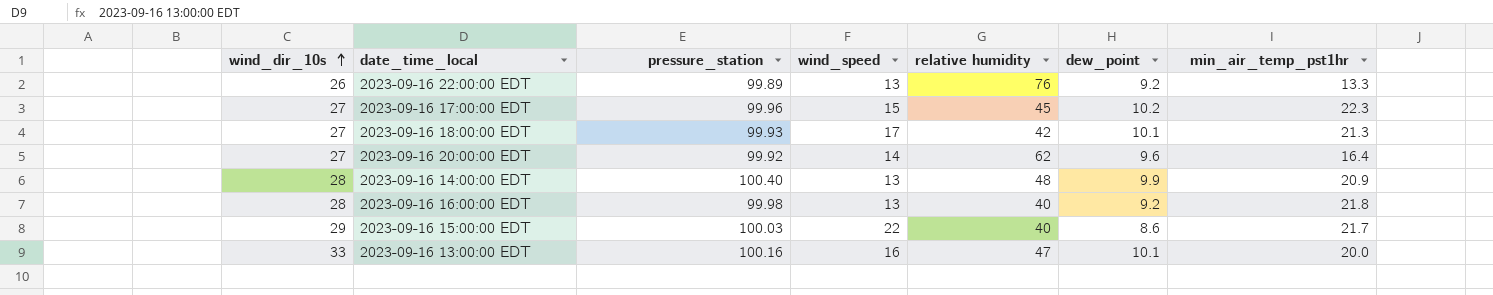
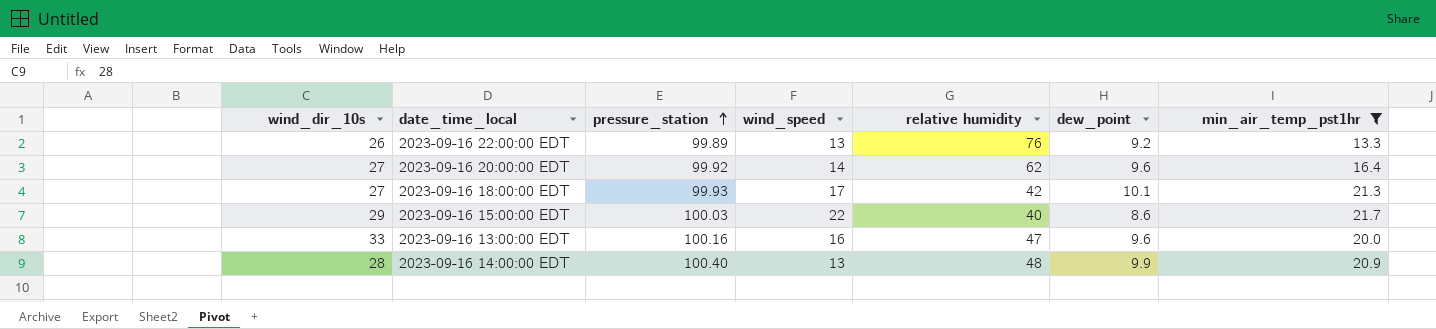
filter: none -> min_air_temp_pst1hr <= 21.7
row order: wind_dir_10s ascending -> pressure_station ascending
2023-09-16 13:00:00 EDT | dew_point: 10.1 -> 9.6

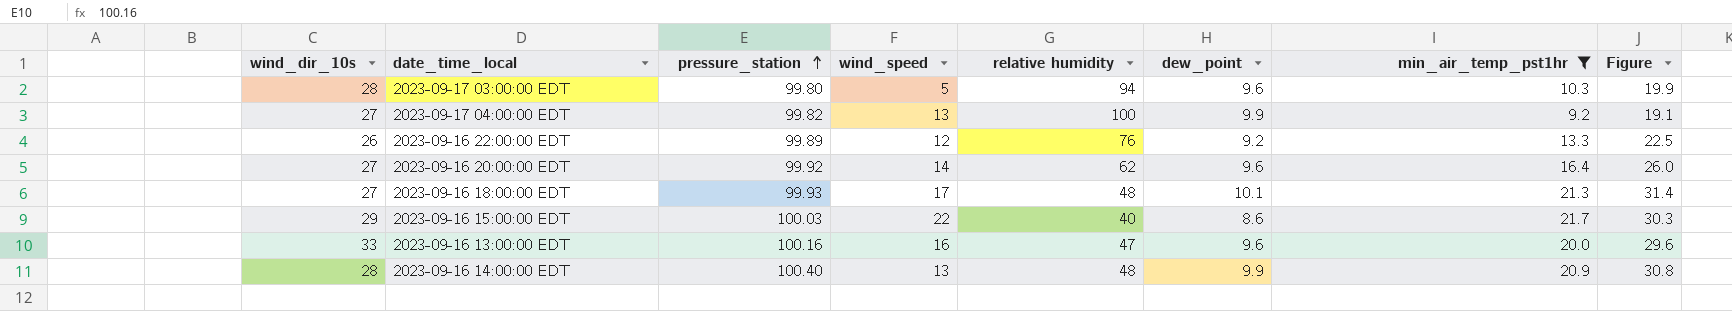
column Figure | formula: none -> [dew_point] + [min_air_temp_pst1hr]
row 2023-09-17 03:00:00 EDT: none -> 28 | 99.80 | 5 | 94 | 9.6 | 10.3 | 19.9
row 2023-09-17 04:00:00 EDT: none -> 27 | 99.82 | 13 | 100 | 9.9 | 9.2 | 19.1
2023-09-16 22:00:00 EDT | wind_speed: 13 -> 12
2023-09-16 18:00:00 EDT | relative humidity: 42 -> 48

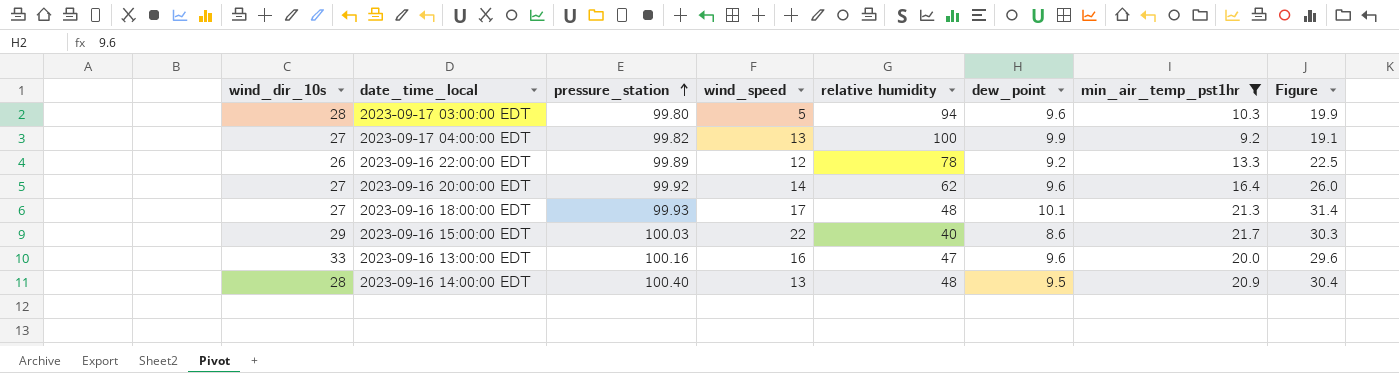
2023-09-16 22:00:00 EDT | relative humidity: 76 -> 78
2023-09-16 14:00:00 EDT | dew_point: 9.9 -> 9.5
2023-09-16 14:00:00 EDT | Figure: 30.8 -> 30.4

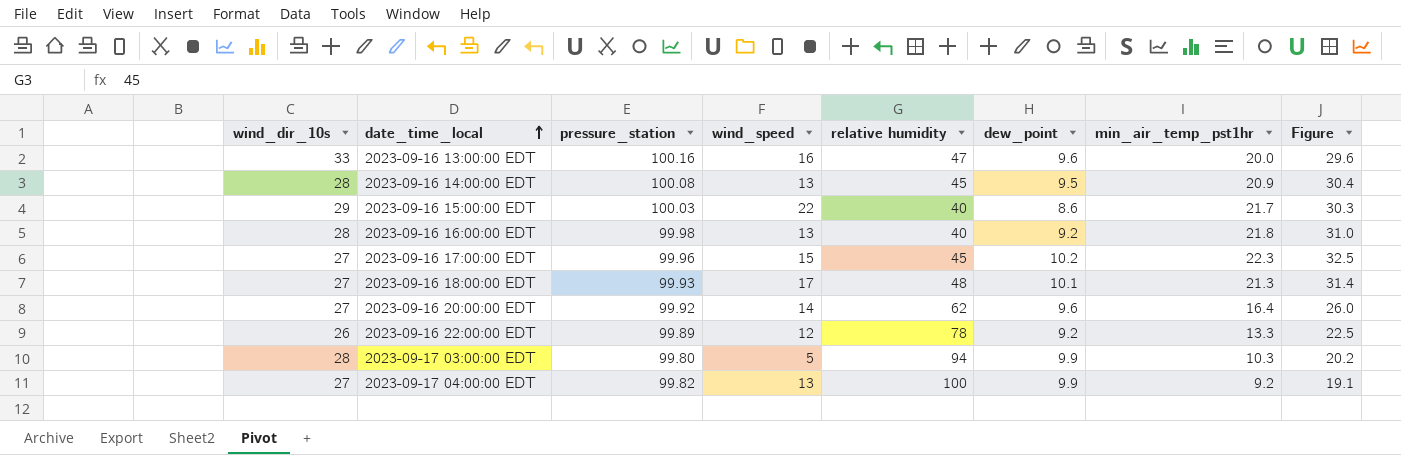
filter: min_air_temp_pst1hr <= 21.7 -> none
row order: pressure_station ascending -> date_time_local ascending
2023-09-16 14:00:00 EDT | pressure_station: 100.40 -> 100.08
2023-09-16 14:00:00 EDT | relative humidity: 48 -> 45
2023-09-17 03:00:00 EDT | dew_point: 9.6 -> 9.9
2023-09-17 03:00:00 EDT | Figure: 19.9 -> 20.2

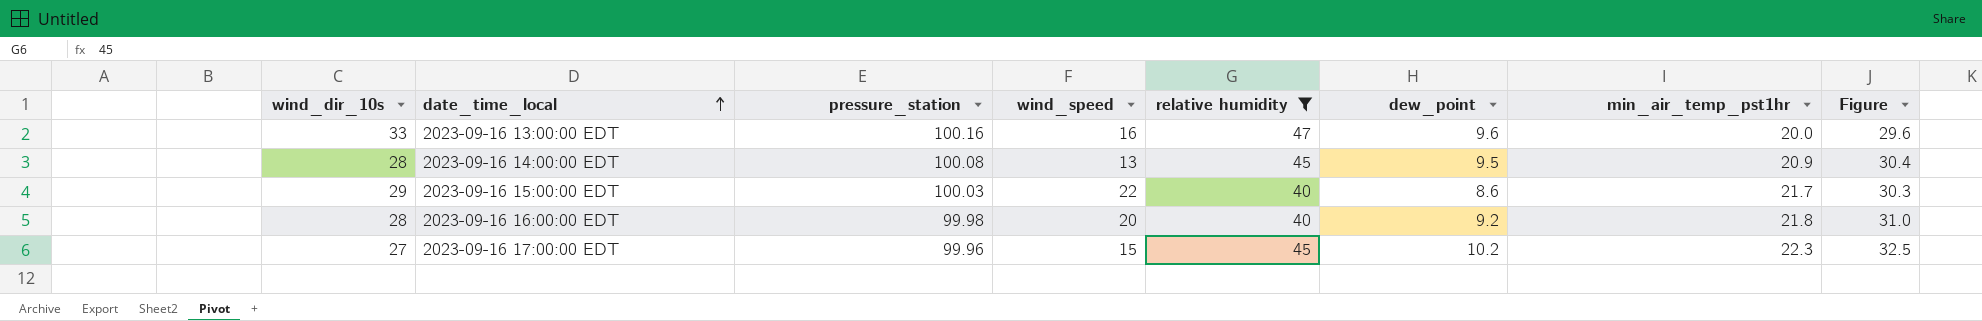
filter: none -> relative humidity <= 47
2023-09-16 16:00:00 EDT | wind_speed: 13 -> 20

